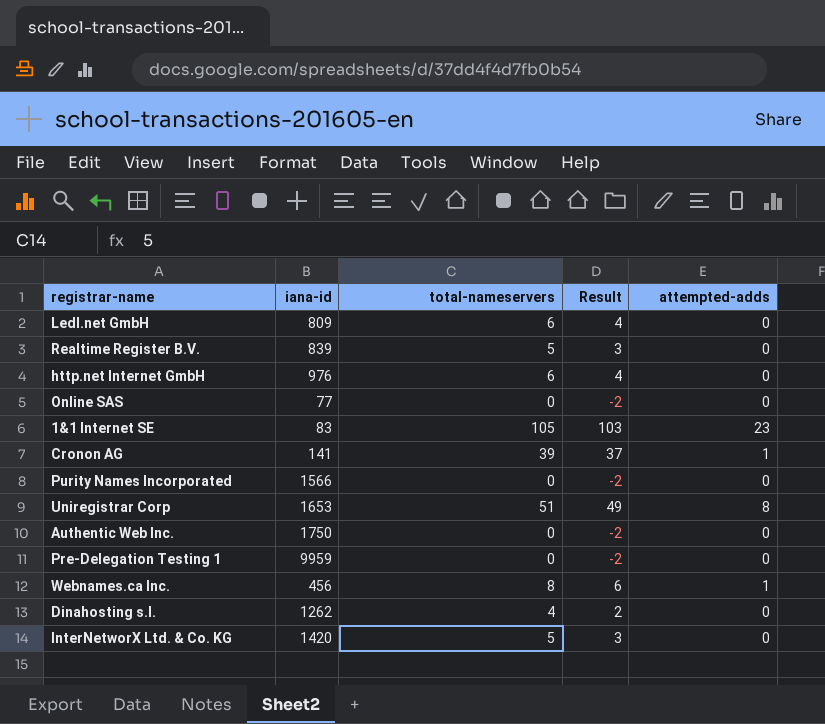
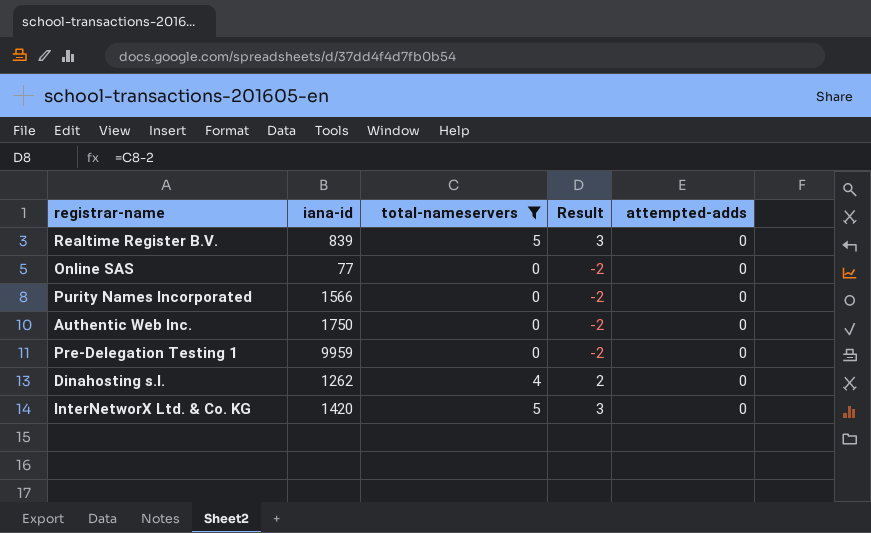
filter: none -> total-nameservers <= 5

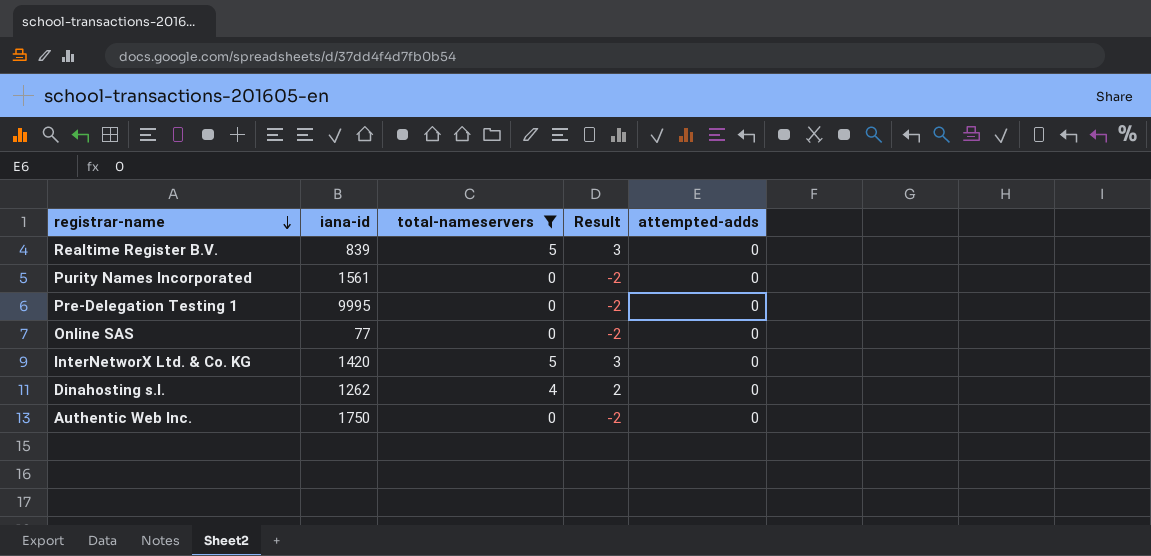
row order: none -> registrar-name descending
Purity Names Incorporated | iana-id: 1566 -> 1561
Pre-Delegation Testing 1 | iana-id: 9959 -> 9995

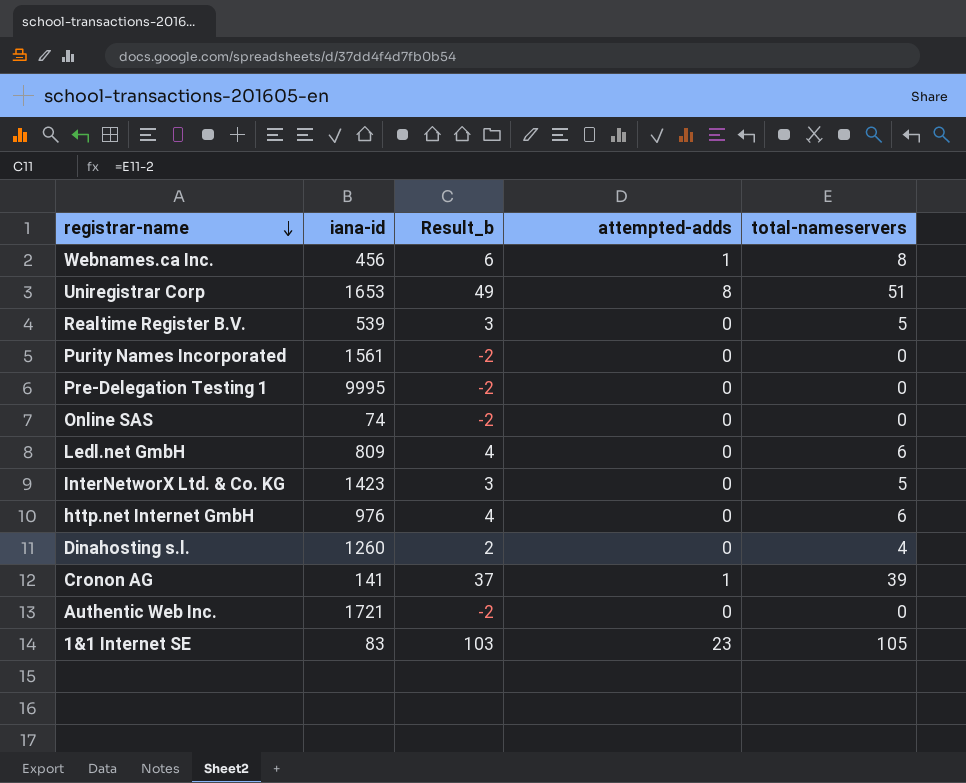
filter: total-nameservers <= 5 -> none
column name: Result -> Result_b
column total-nameservers | position: 3 -> 5
Realtime Register B.V. | iana-id: 839 -> 539
Online SAS | iana-id: 77 -> 74
InterNetworX Ltd. & Co. KG | iana-id: 1420 -> 1423
Dinahosting s.l. | iana-id: 1262 -> 1260
Authentic Web Inc. | iana-id: 1750 -> 1721

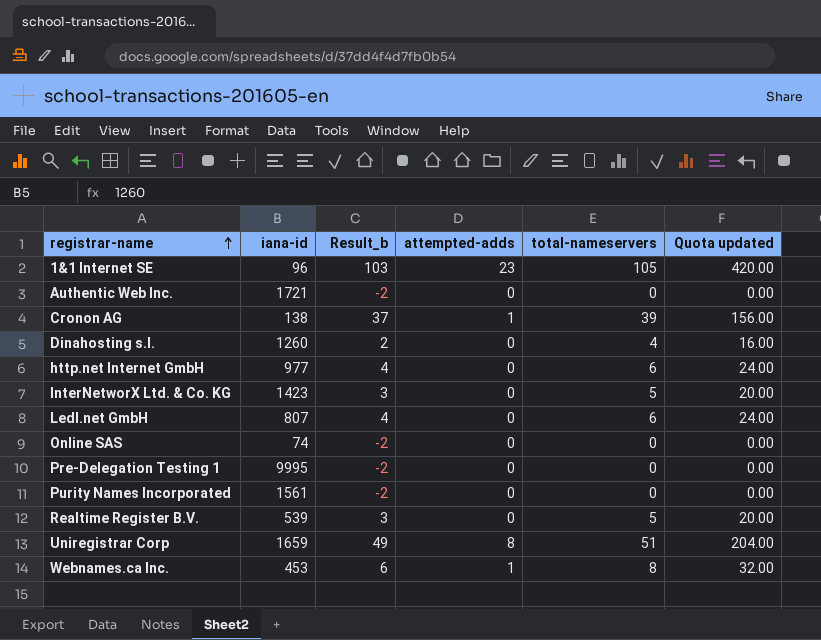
row order: registrar-name descending -> registrar-name ascending
column Quota updated | formula: none -> [total-nameservers] * 4
1&1 Internet SE | iana-id: 83 -> 96
Cronon AG | iana-id: 141 -> 138
http.net Internet GmbH | iana-id: 976 -> 977
Ledl.net GmbH | iana-id: 809 -> 807
Uniregistrar Corp | iana-id: 1653 -> 1659
Webnames.ca Inc. | iana-id: 456 -> 453

